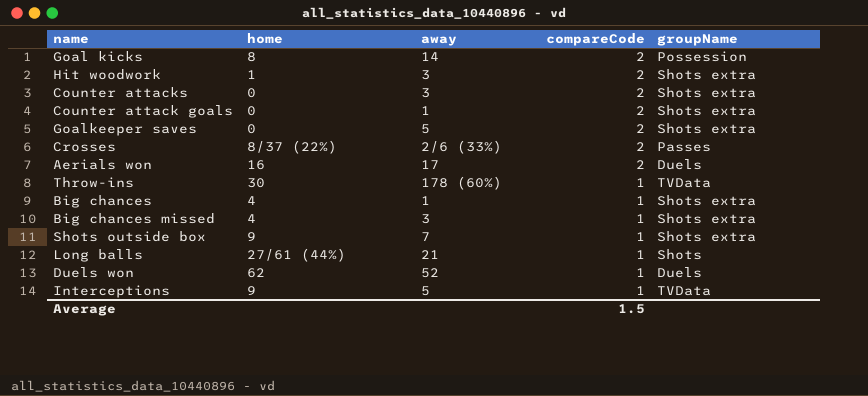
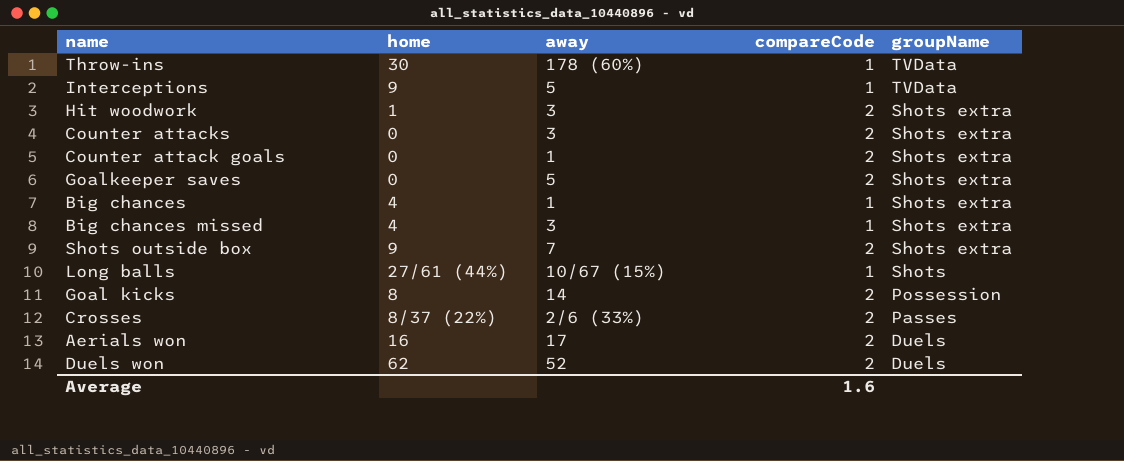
row order: compareCode descending -> groupName descending
Shots outside box | compareCode: 1 -> 2
Long balls | away: 21 -> 10/67 (15%)
Duels won | compareCode: 1 -> 2
Average | compareCode: 1.5 -> 1.6

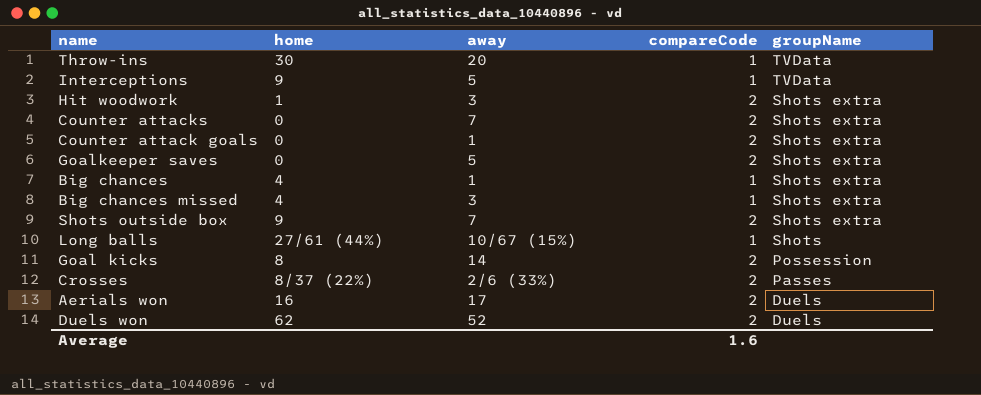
Throw-ins | away: 178 (60%) -> 20
Counter attacks | away: 3 -> 7

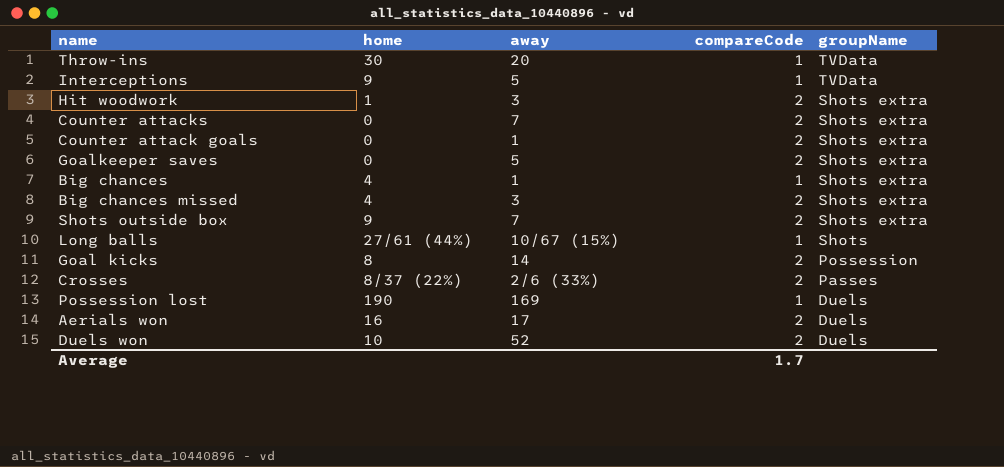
Big chances missed | compareCode: 1 -> 2
row Possession lost: none -> 190 | 169 | 1 | Duels
Duels won | home: 62 -> 10
Average | compareCode: 1.6 -> 1.7

